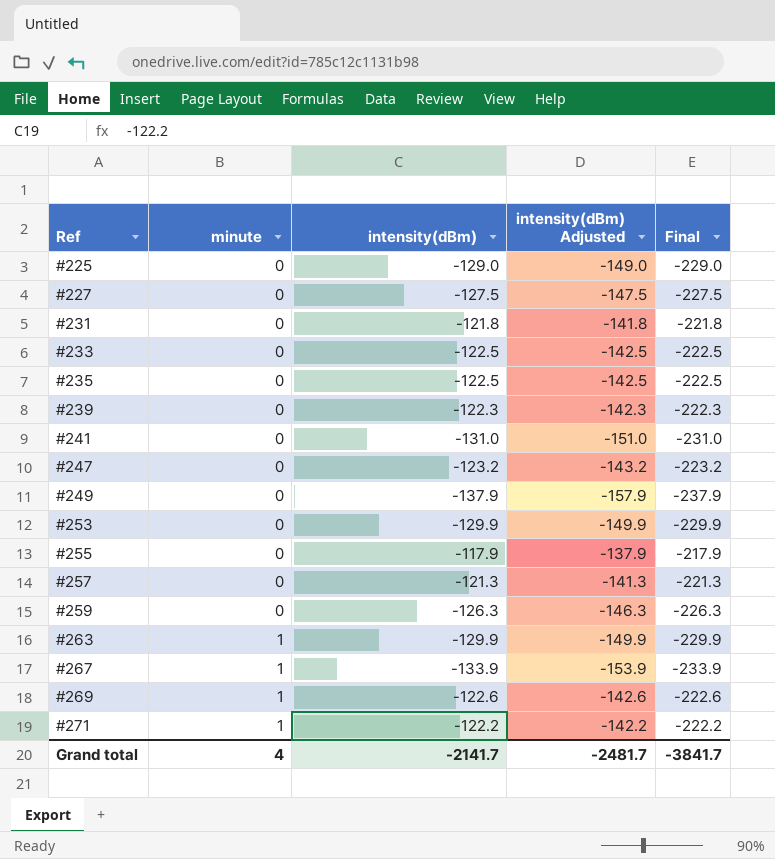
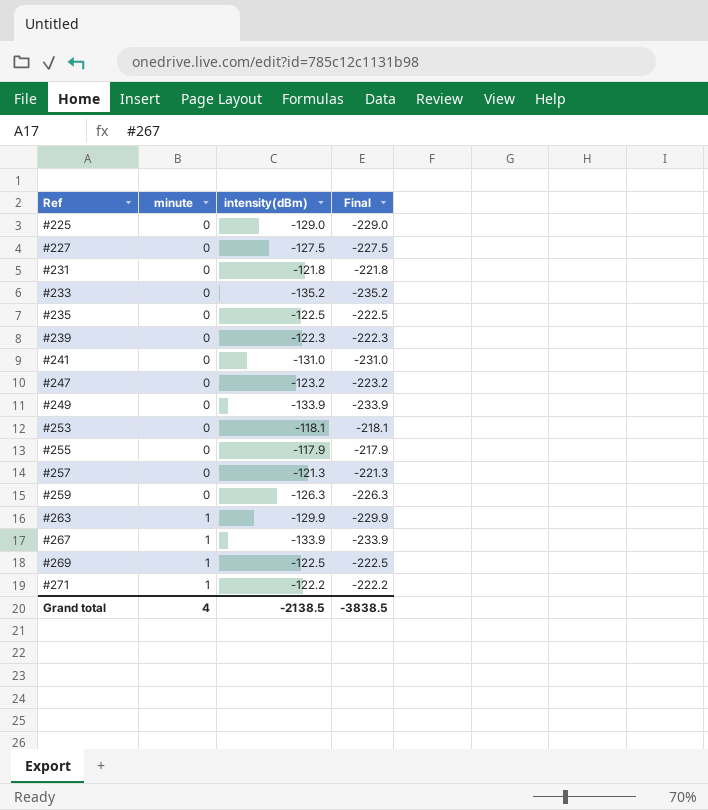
column intensity(dBm) Adjusted | formula: [intensity(dBm)] - 20 -> none
#233 | intensity(dBm): -122.5 -> -135.2
#233 | Final: -222.5 -> -235.2
#249 | intensity(dBm): -137.9 -> -133.9
#249 | Final: -237.9 -> -233.9
#253 | intensity(dBm): -129.9 -> -118.1
#253 | Final: -229.9 -> -218.1
#269 | intensity(dBm): -122.6 -> -122.5
#269 | Final: -222.6 -> -222.5
Grand total | intensity(dBm): -2141.7 -> -2138.5
Grand total | Final: -3841.7 -> -3838.5

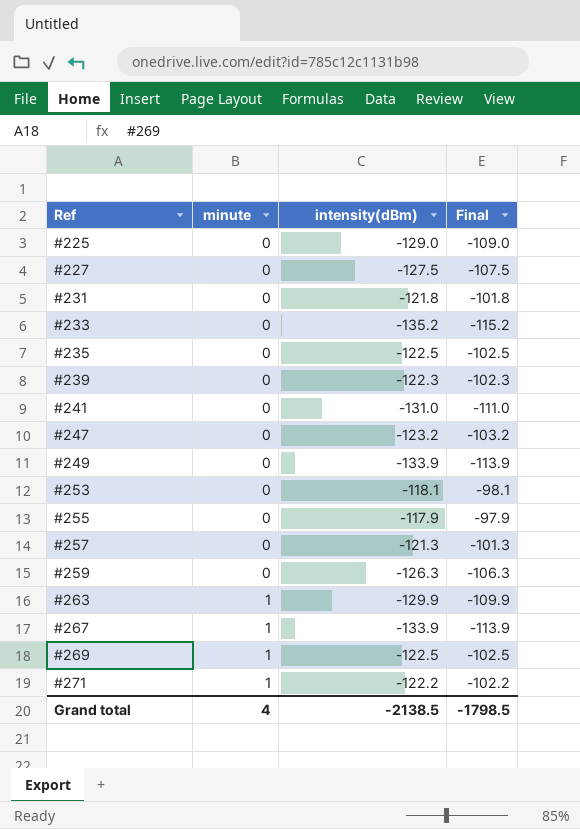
column Final | formula: [intensity(dBm)] - 100 -> [intensity(dBm)] + 20
Grand total | Final: -3838.5 -> -1798.5

